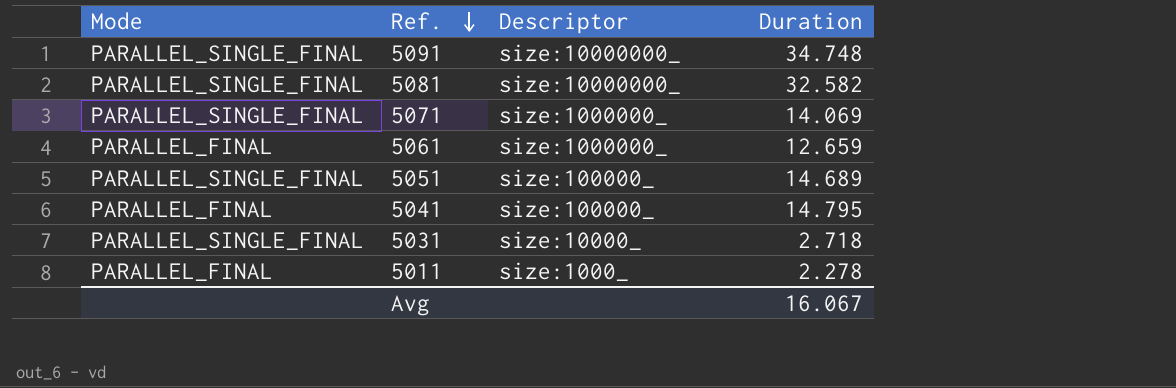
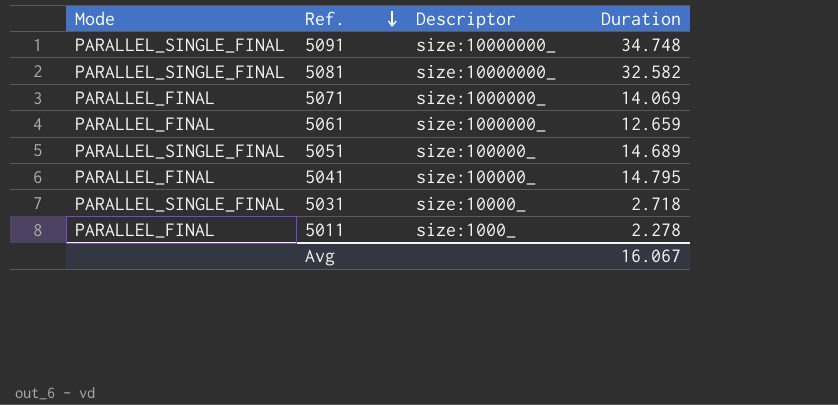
5071 | Mode: PARALLEL_SINGLE_FINAL -> PARALLEL_FINAL

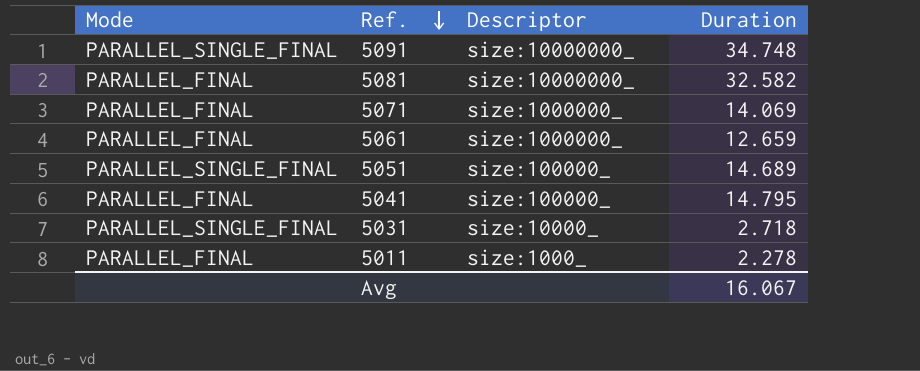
5081 | Mode: PARALLEL_SINGLE_FINAL -> PARALLEL_FINAL

